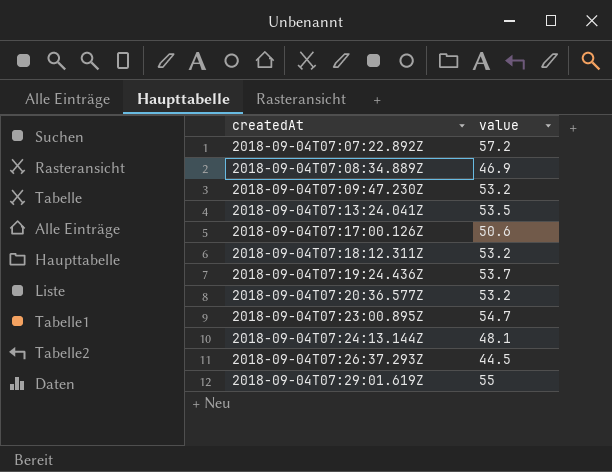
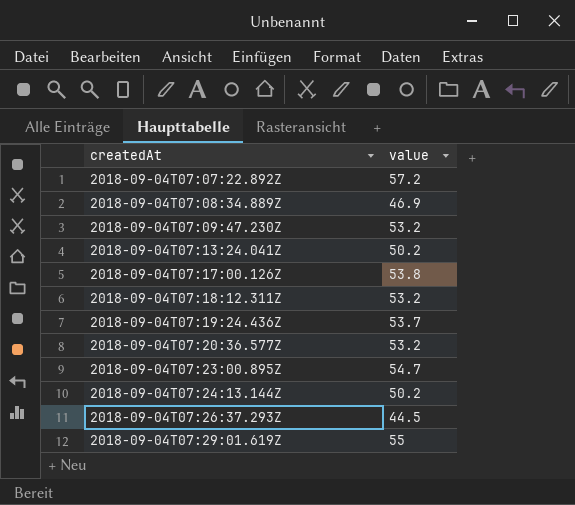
2018-09-04T07:13:24.041Z | value: 53.5 -> 50.2
2018-09-04T07:17:00.126Z | value: 50.6 -> 53.8
2018-09-04T07:24:13.144Z | value: 48.1 -> 50.2

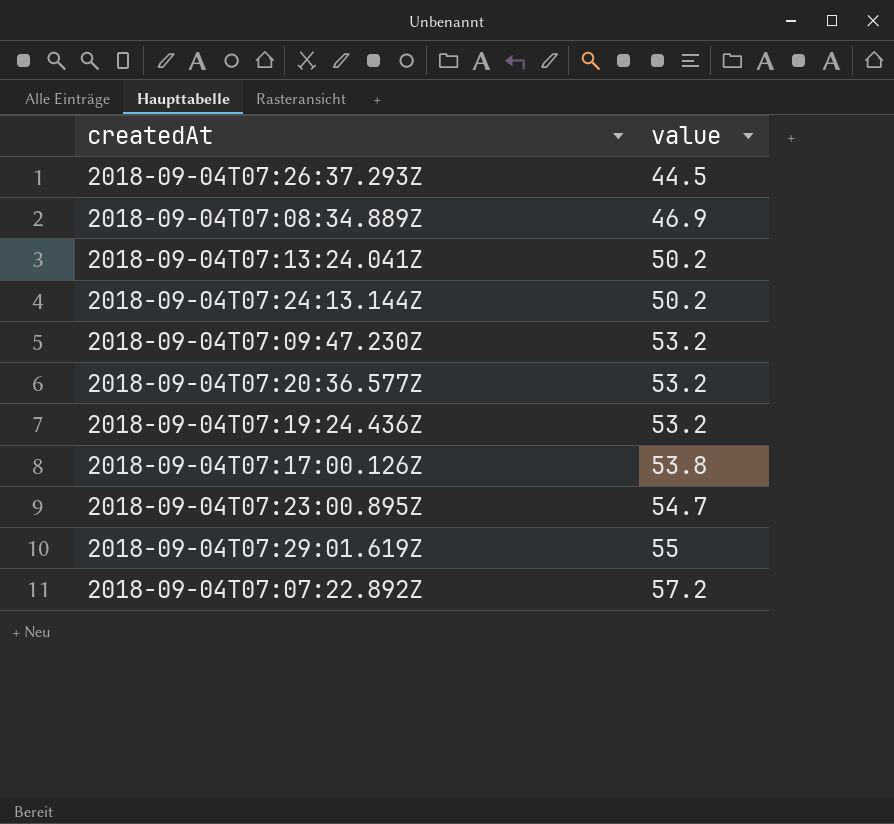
row order: createdAt ascending -> value ascending
row 2018-09-04T07:18:12.311Z: 53.2 -> none
2018-09-04T07:19:24.436Z | value: 53.7 -> 53.2

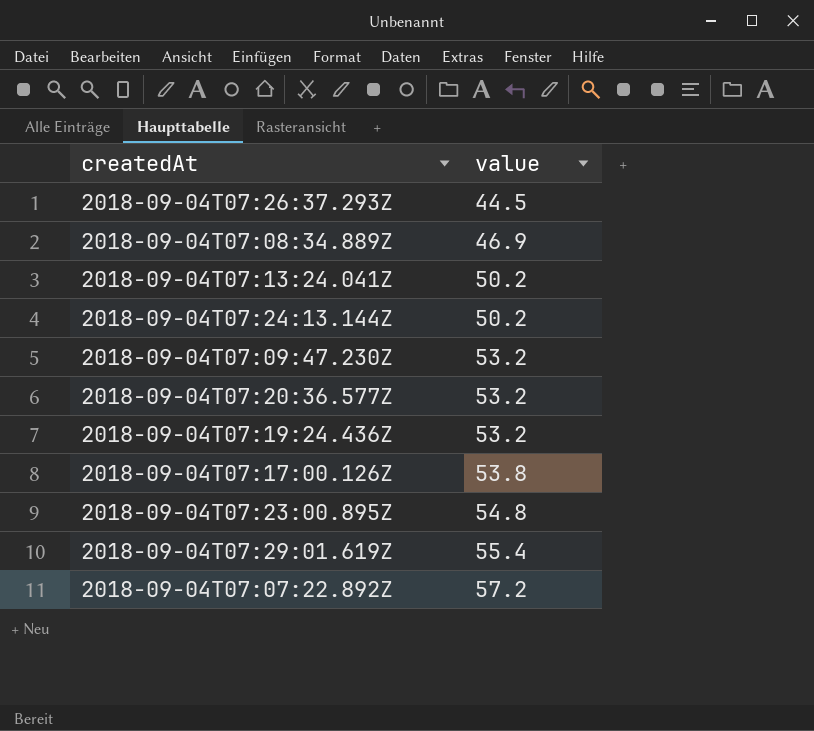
2018-09-04T07:23:00.895Z | value: 54.7 -> 54.8
2018-09-04T07:29:01.619Z | value: 55 -> 55.4

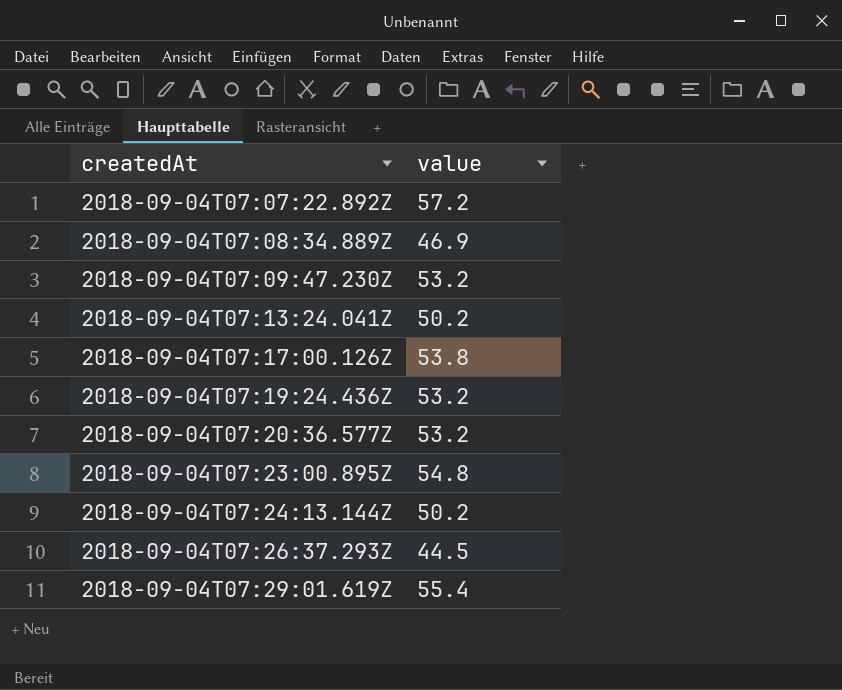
row order: value ascending -> createdAt ascending

